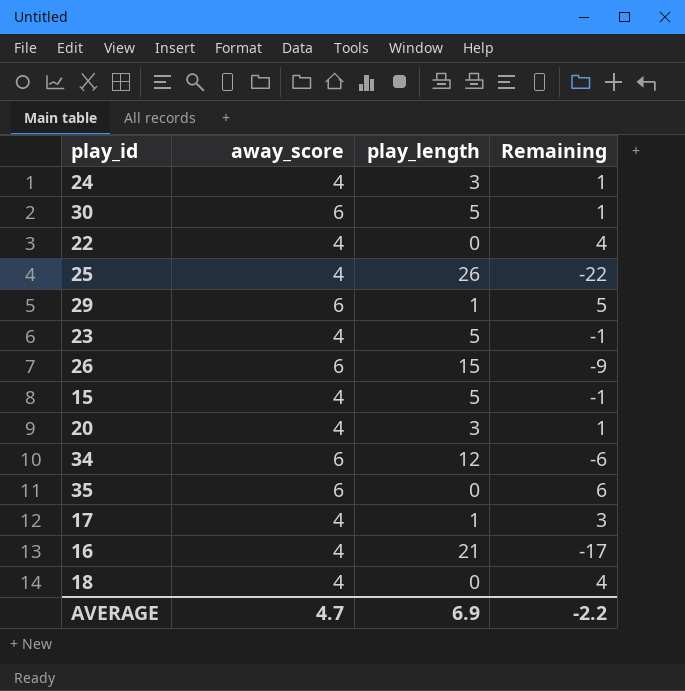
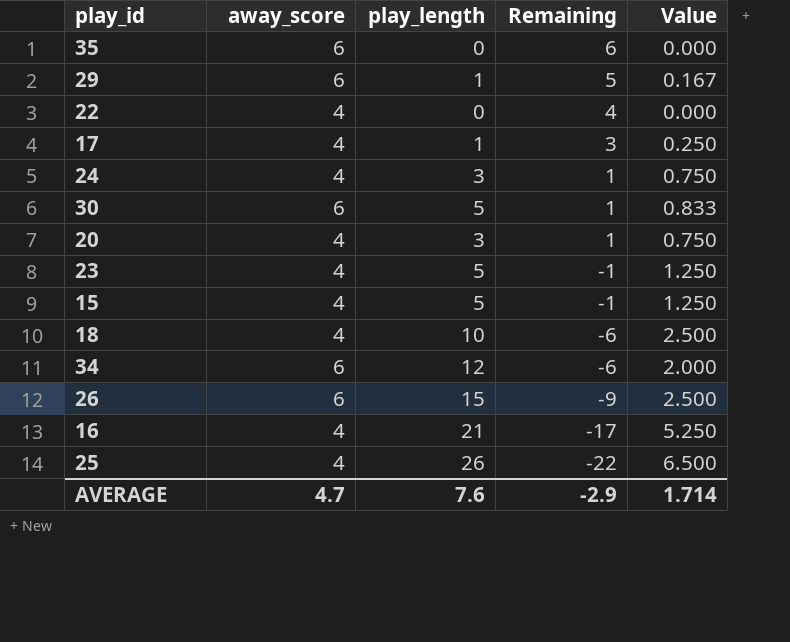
row order: none -> Remaining descending
column Value | formula: none -> [play_length] / [away_score]
18 | play_length: 0 -> 10
18 | Remaining: 4 -> -6
AVERAGE | play_length: 6.9 -> 7.6
AVERAGE | Remaining: -2.2 -> -2.9

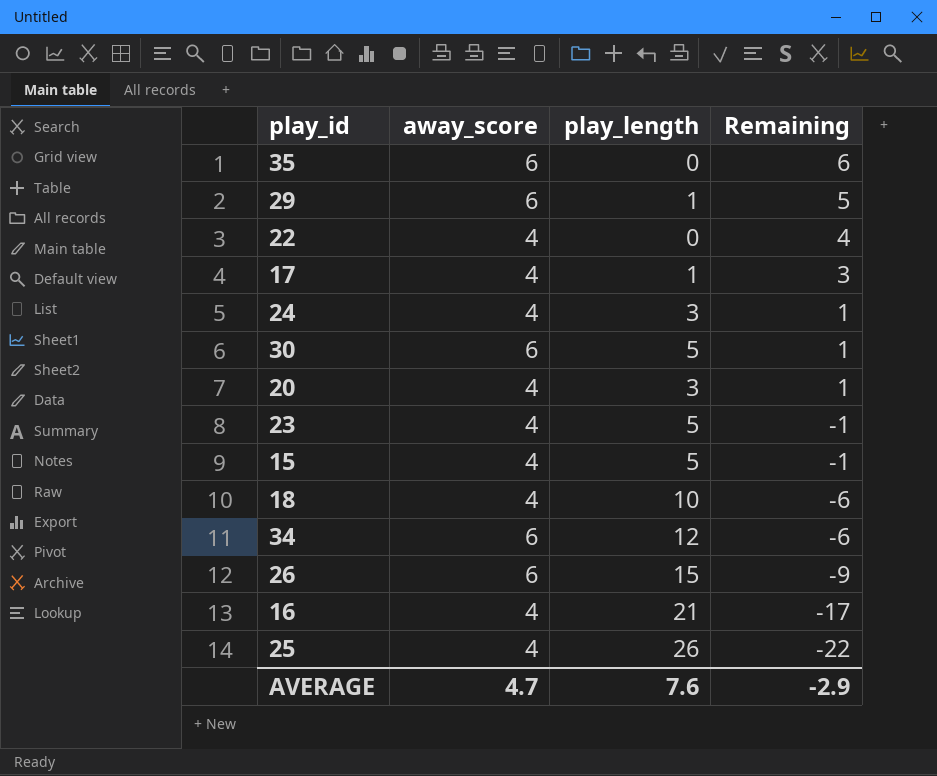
column Value | formula: [play_length] / [away_score] -> none

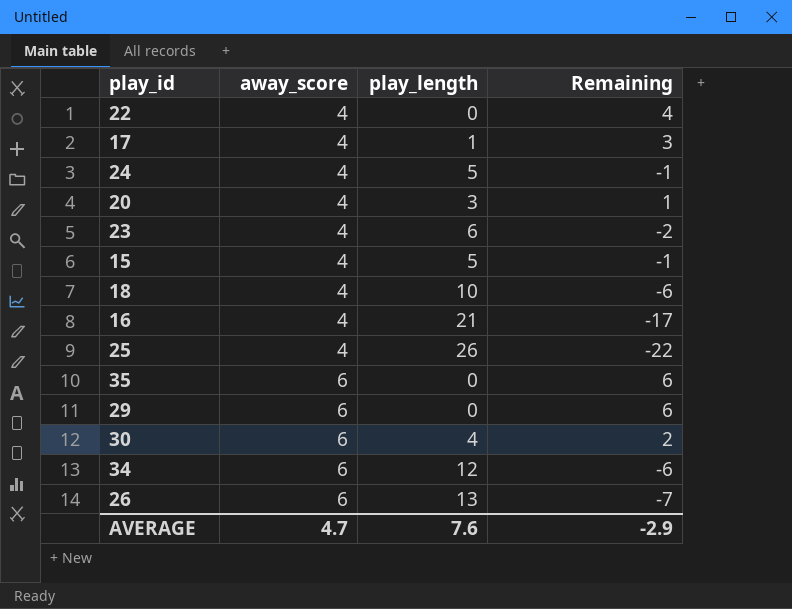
row order: Remaining descending -> away_score ascending
24 | play_length: 3 -> 5
24 | Remaining: 1 -> -1
23 | play_length: 5 -> 6
23 | Remaining: -1 -> -2
29 | play_length: 1 -> 0
29 | Remaining: 5 -> 6
30 | play_length: 5 -> 4
30 | Remaining: 1 -> 2
26 | play_length: 15 -> 13
26 | Remaining: -9 -> -7

